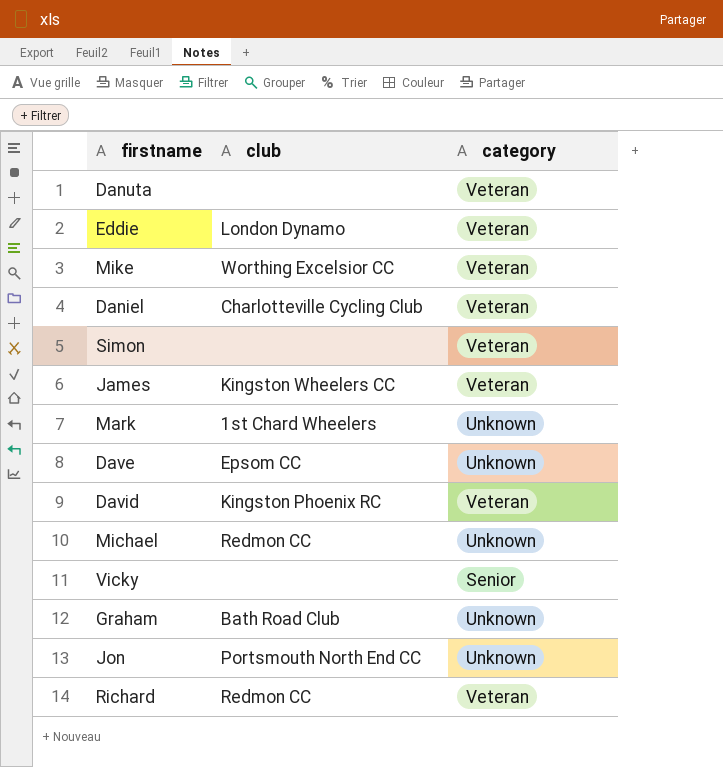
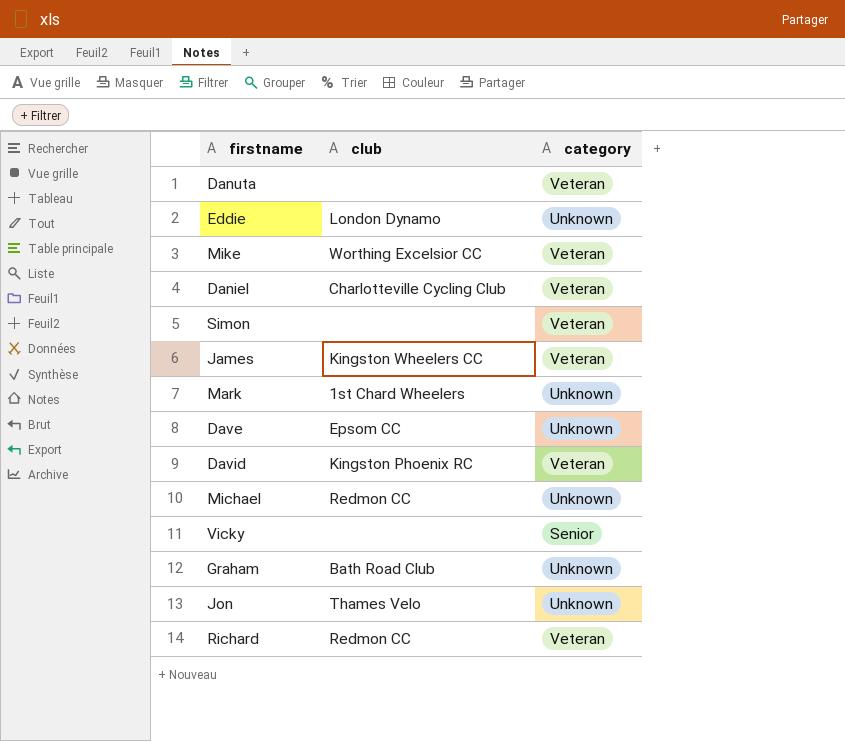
Eddie | category: Veteran -> Unknown
Jon | club: Portsmouth North End CC -> Thames Velo

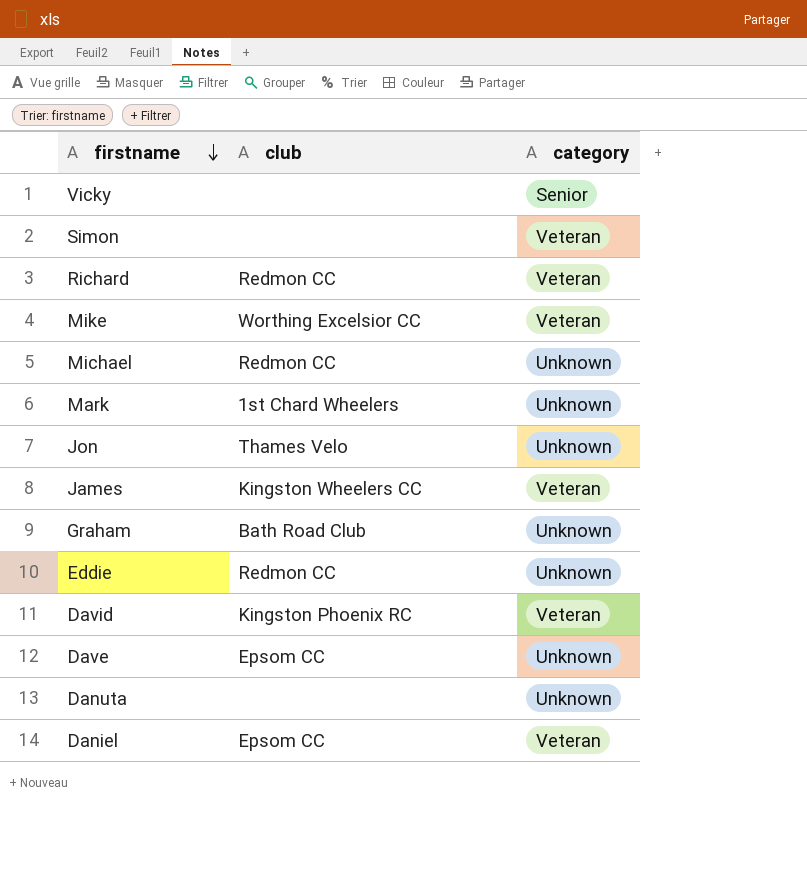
row order: none -> firstname descending
Eddie | club: London Dynamo -> Redmon CC
Danuta | category: Veteran -> Unknown
Daniel | club: Charlotteville Cycling Club -> Epsom CC

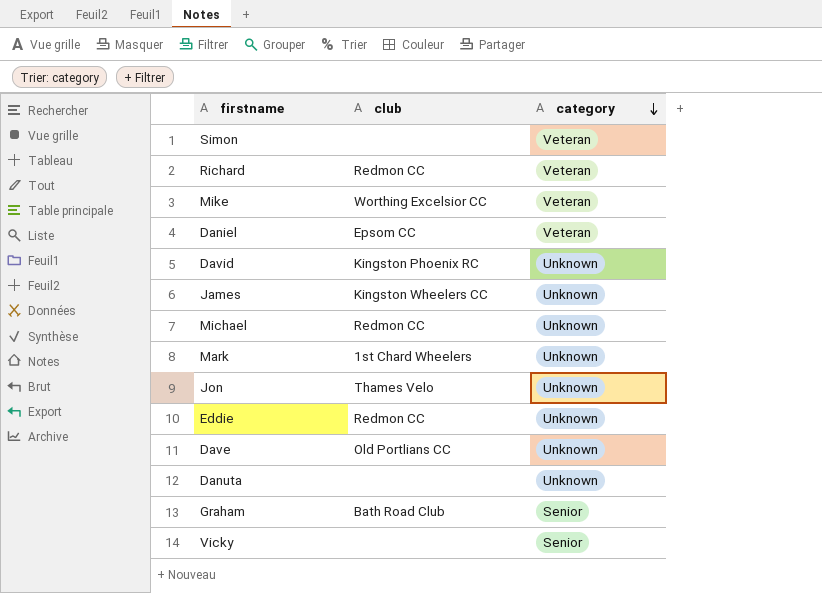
row order: firstname descending -> category descending
David | category: Veteran -> Unknown
James | category: Veteran -> Unknown
Dave | club: Epsom CC -> Old Portlians CC
Graham | category: Unknown -> Senior

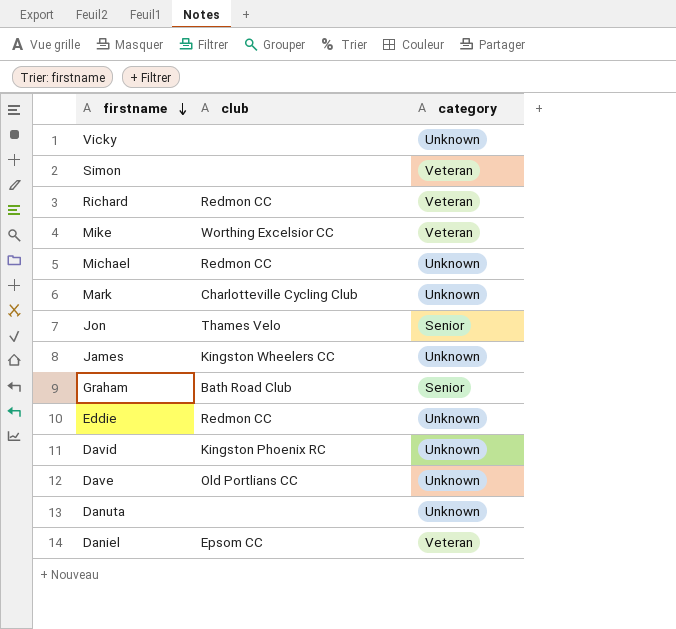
row order: category descending -> firstname descending
Vicky | category: Senior -> Unknown
Mark | club: 1st Chard Wheelers -> Charlotteville Cycling Club
Jon | category: Unknown -> Senior

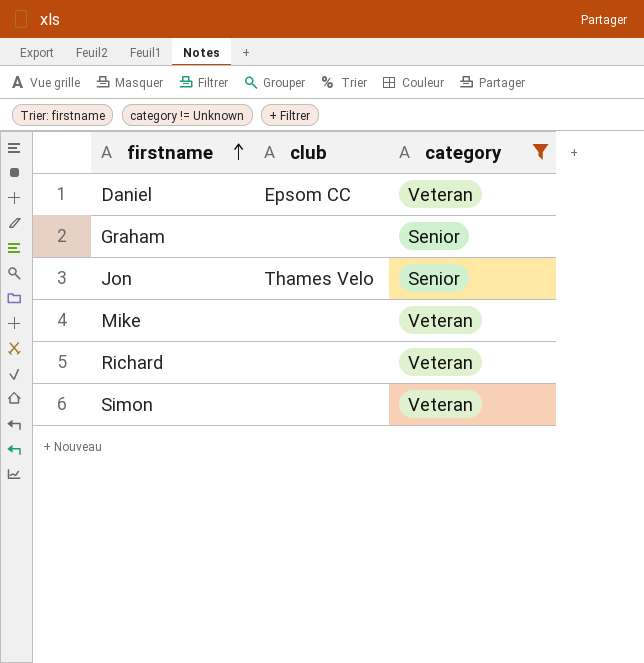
filter: none -> category != Unknown
row order: firstname descending -> firstname ascending
Graham | club: Bath Road Club -> none
Mike | club: Worthing Excelsior CC -> none
Richard | club: Redmon CC -> none

